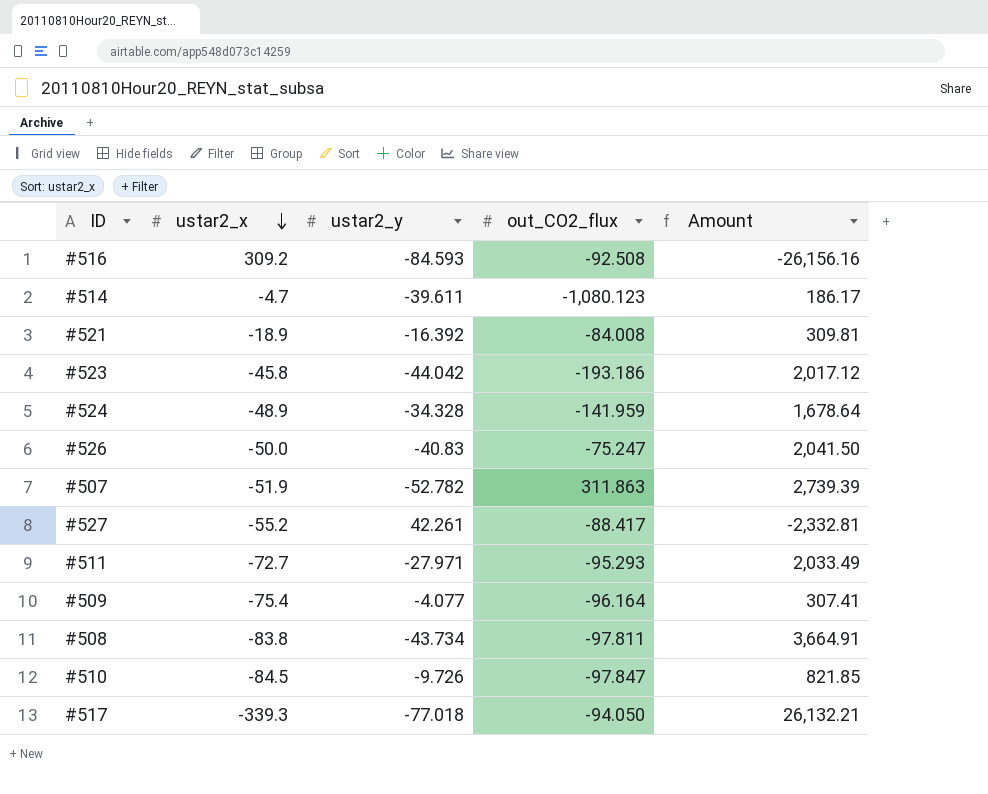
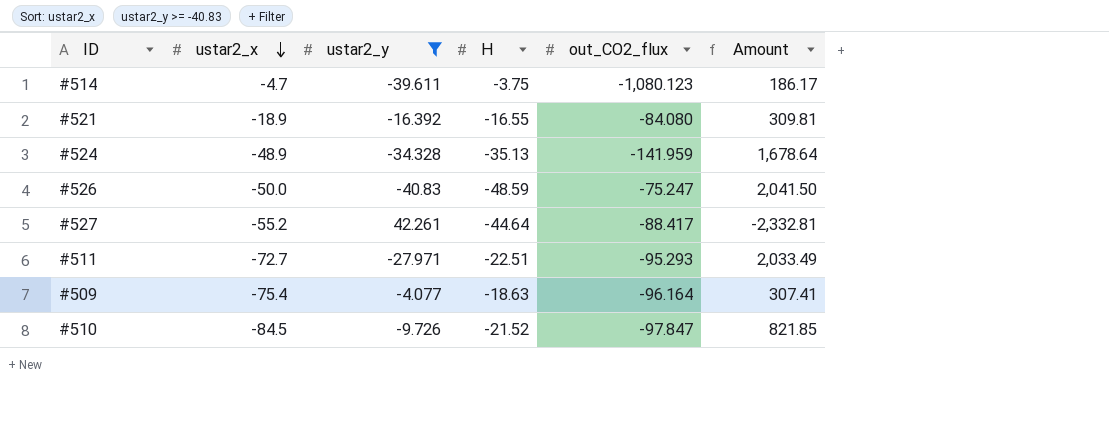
filter: none -> ustar2_y >= -40.83
column H | position: none -> 4
#521 | out_CO2_flux: -84.008 -> -84.080

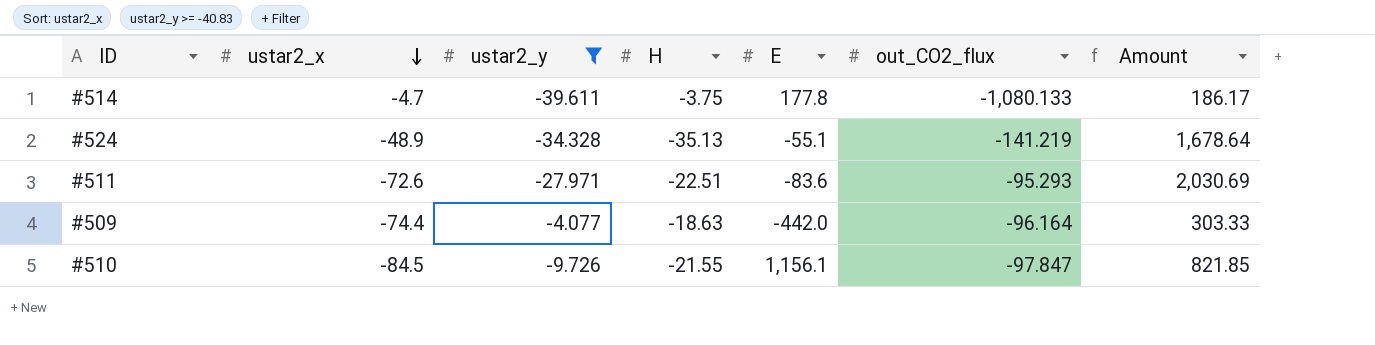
column E | position: none -> 5
row #521: -18.9 | -16.392 | -16.55 | -84.080 | 309.81 -> none
row #526: -50.0 | -40.83 | -48.59 | -75.247 | 2,041.50 -> none
row #527: -55.2 | 42.261 | -44.64 | -88.417 | -2,332.81 -> none
#514 | out_CO2_flux: -1,080.123 -> -1,080.133
#524 | out_CO2_flux: -141.959 -> -141.219
#511 | ustar2_x: -72.7 -> -72.6
#511 | Amount: 2,033.49 -> 2,030.69
#509 | ustar2_x: -75.4 -> -74.4
#509 | Amount: 307.41 -> 303.33
#510 | H: -21.52 -> -21.55

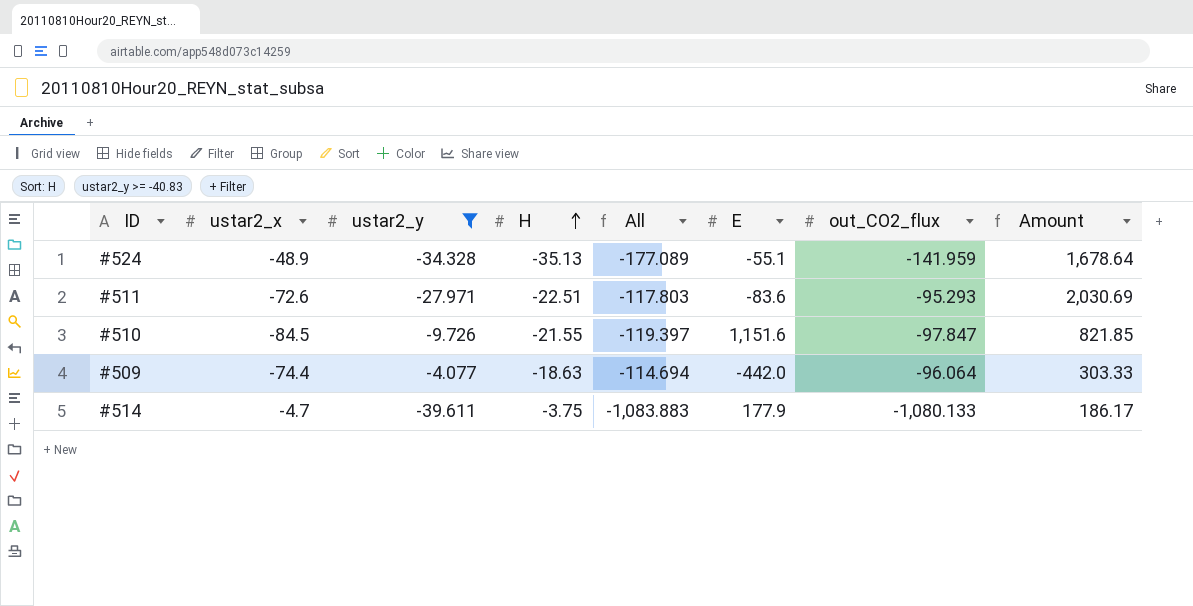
row order: ustar2_x descending -> H ascending
column All | formula: none -> [H] + [out_CO2_flux]
#524 | out_CO2_flux: -141.219 -> -141.959
#510 | E: 1,156.1 -> 1,151.6
#509 | out_CO2_flux: -96.164 -> -96.064
#514 | E: 177.8 -> 177.9

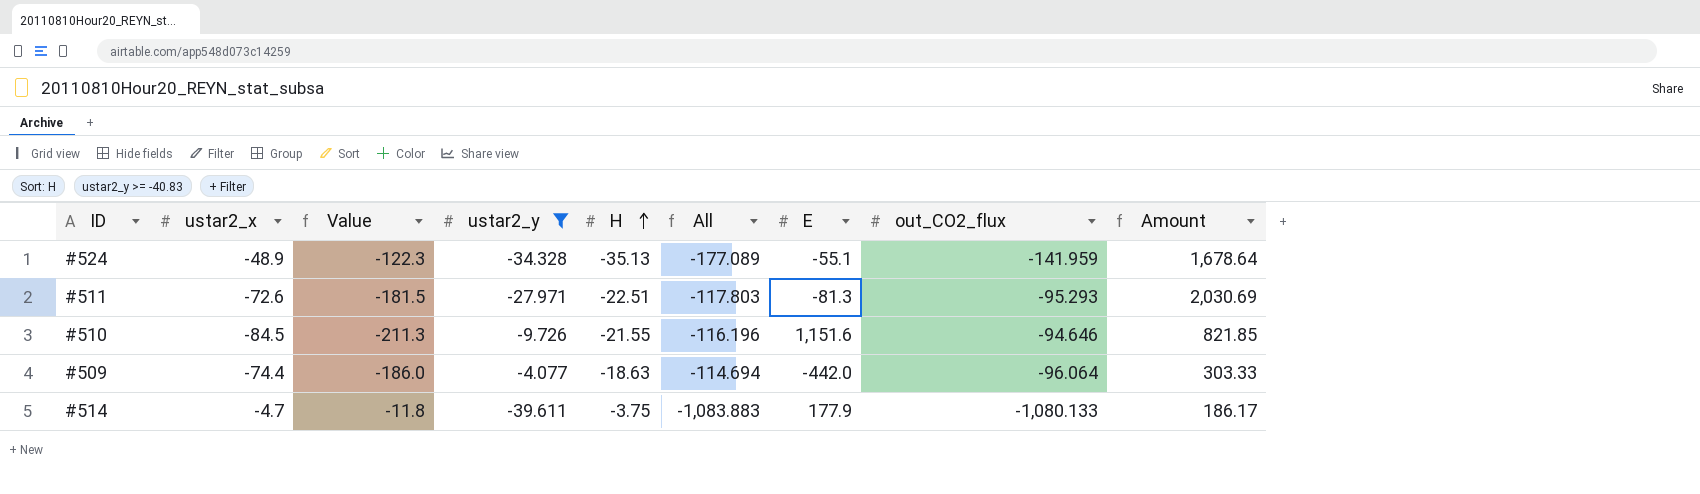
column Value | formula: none -> [ustar2_x] * 2.5
#511 | E: -83.6 -> -81.3
#510 | All: -119.397 -> -116.196
#510 | out_CO2_flux: -97.847 -> -94.646

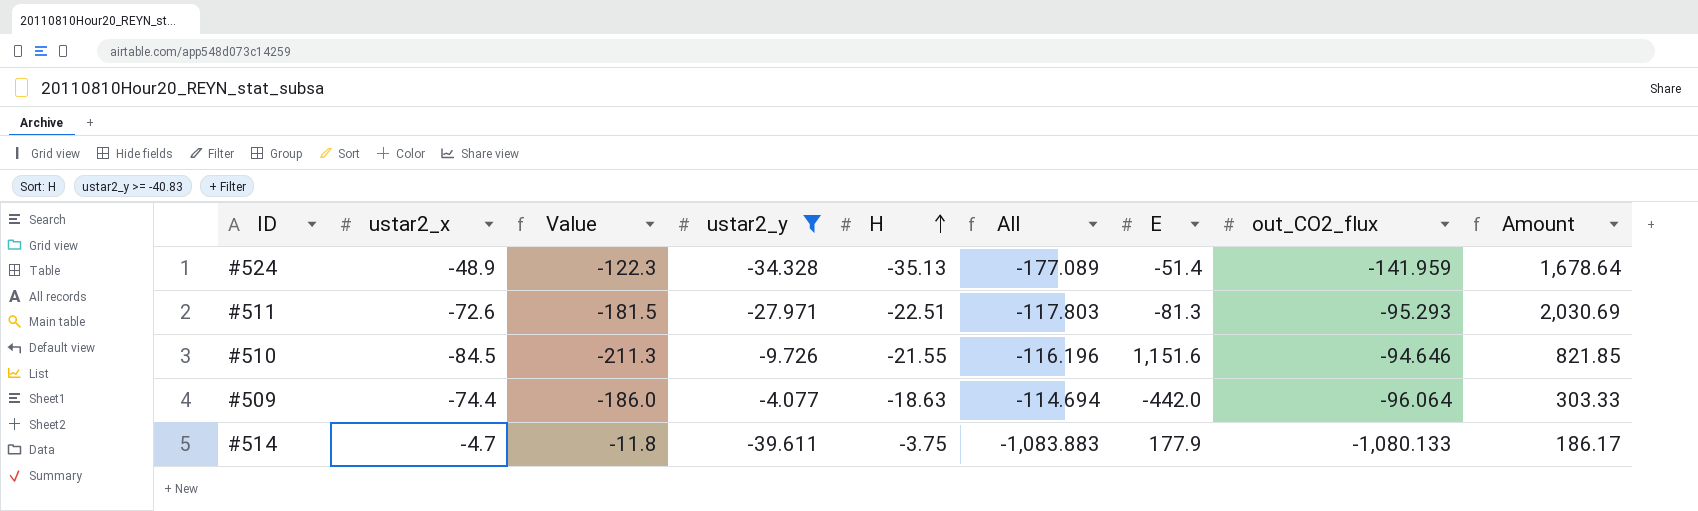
#524 | E: -55.1 -> -51.4

